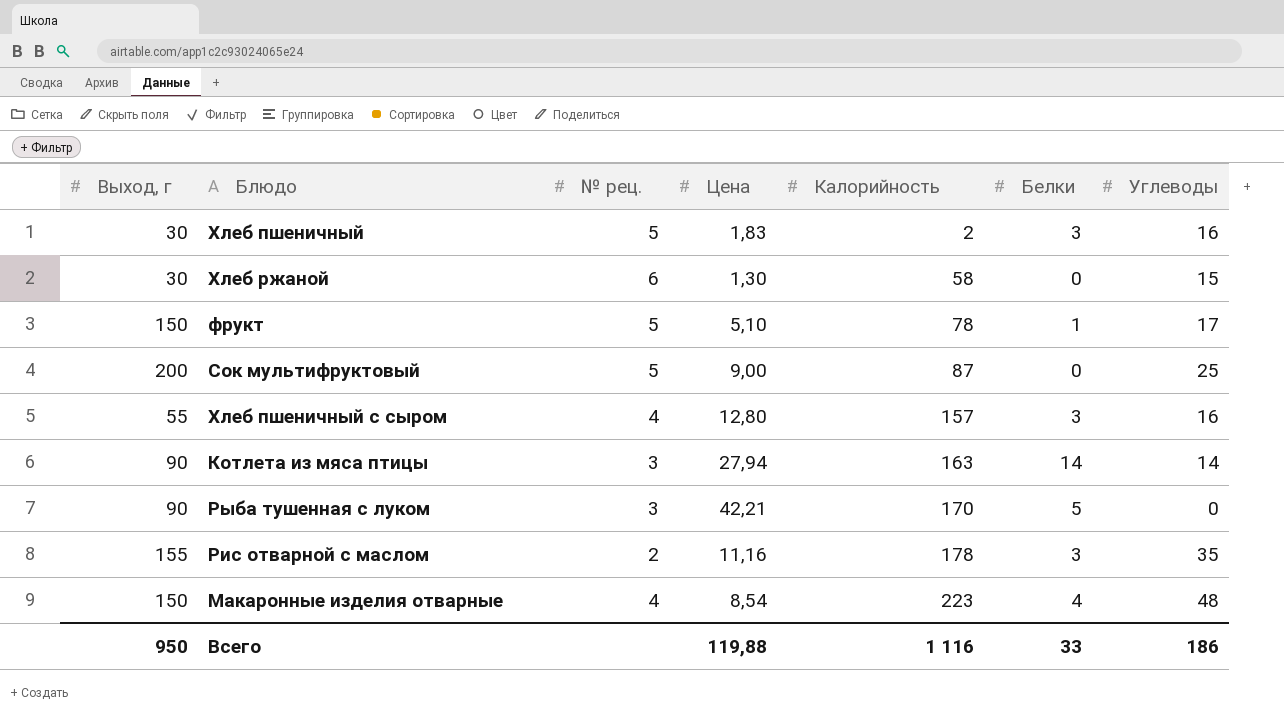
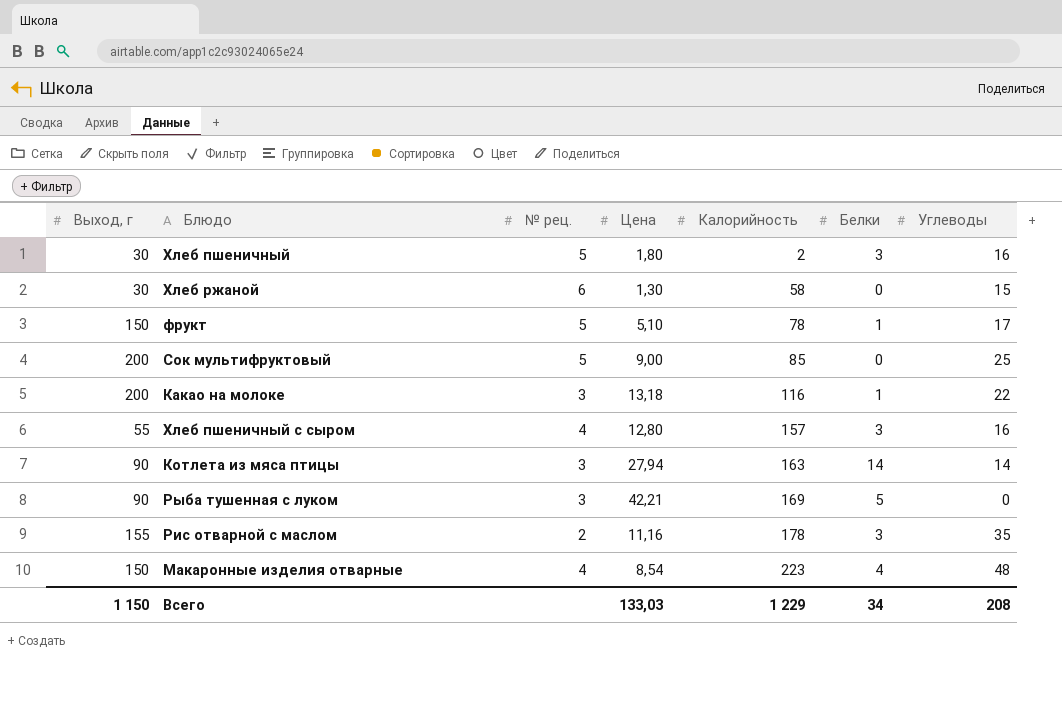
Хлеб пшеничный | Цена: 1,83 -> 1,80
Сок мультифруктовый | Калорийность: 87 -> 85
row Какао на молоке: none -> 200 | 3 | 13,18 | 116 | 1 | 22
Рыба тушенная с луком | Калорийность: 170 -> 169
Всего | Выход, г: 950 -> 1 150
Всего | Цена: 119,88 -> 133,03
Всего | Калорийность: 1 116 -> 1 229
Всего | Белки: 33 -> 34
Всего | Углеводы: 186 -> 208

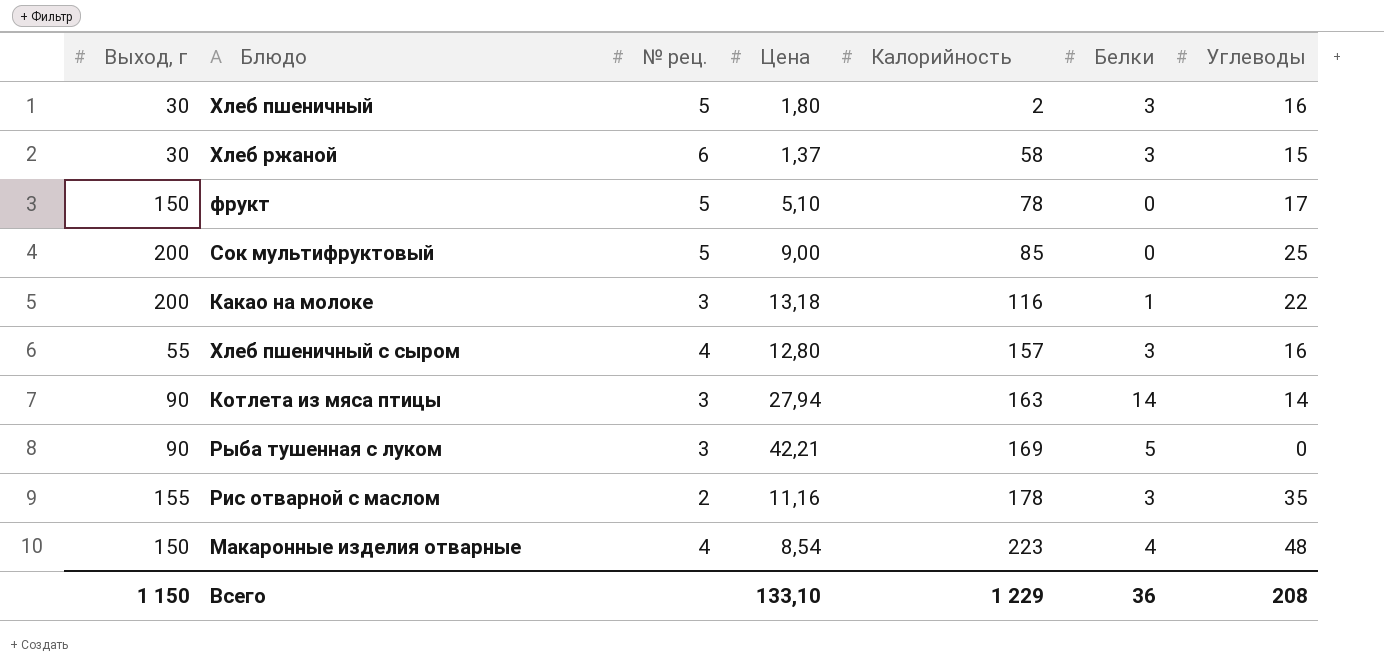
Хлеб ржаной | Цена: 1,30 -> 1,37
Хлеб ржаной | Белки: 0 -> 3
фрукт | Белки: 1 -> 0
Всего | Цена: 133,03 -> 133,10
Всего | Белки: 34 -> 36

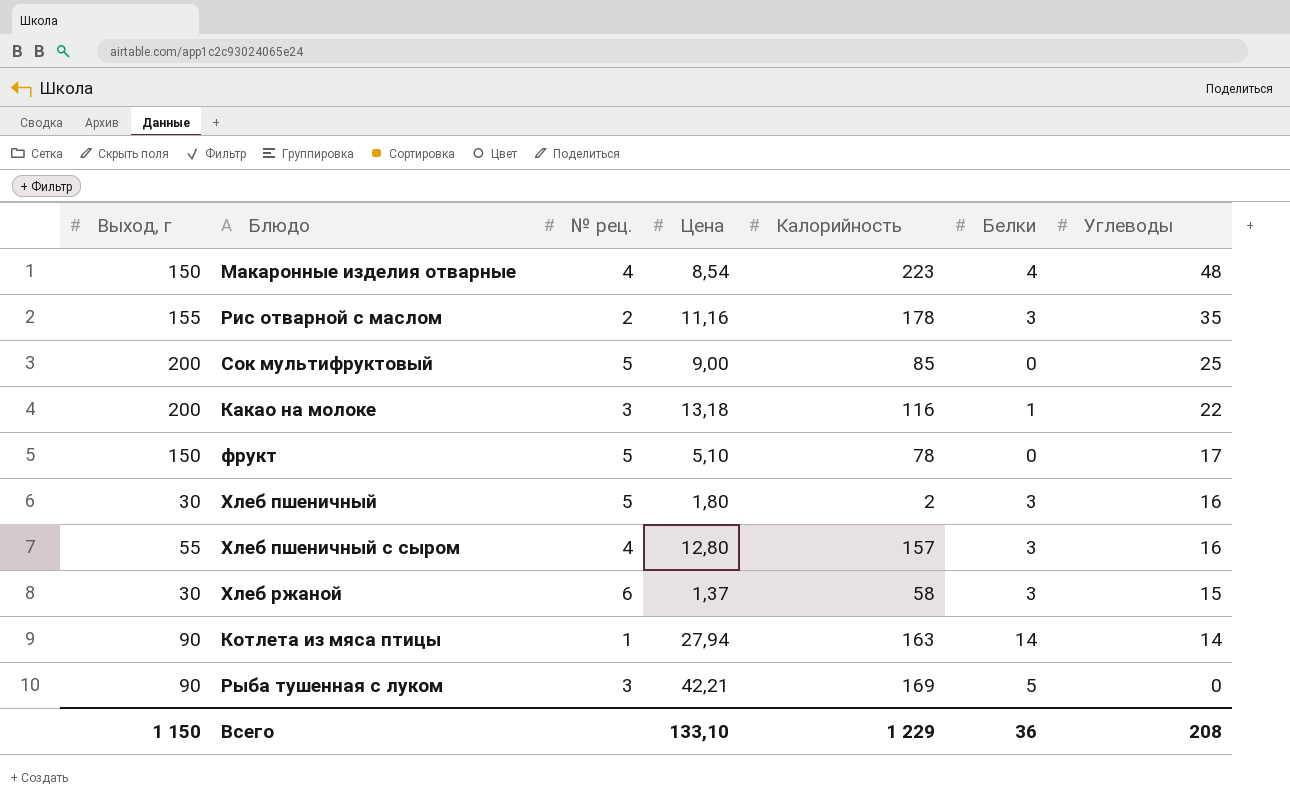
row order: Калорийность ascending -> Углеводы descending
Котлета из мяса птицы | № рец.: 3 -> 1

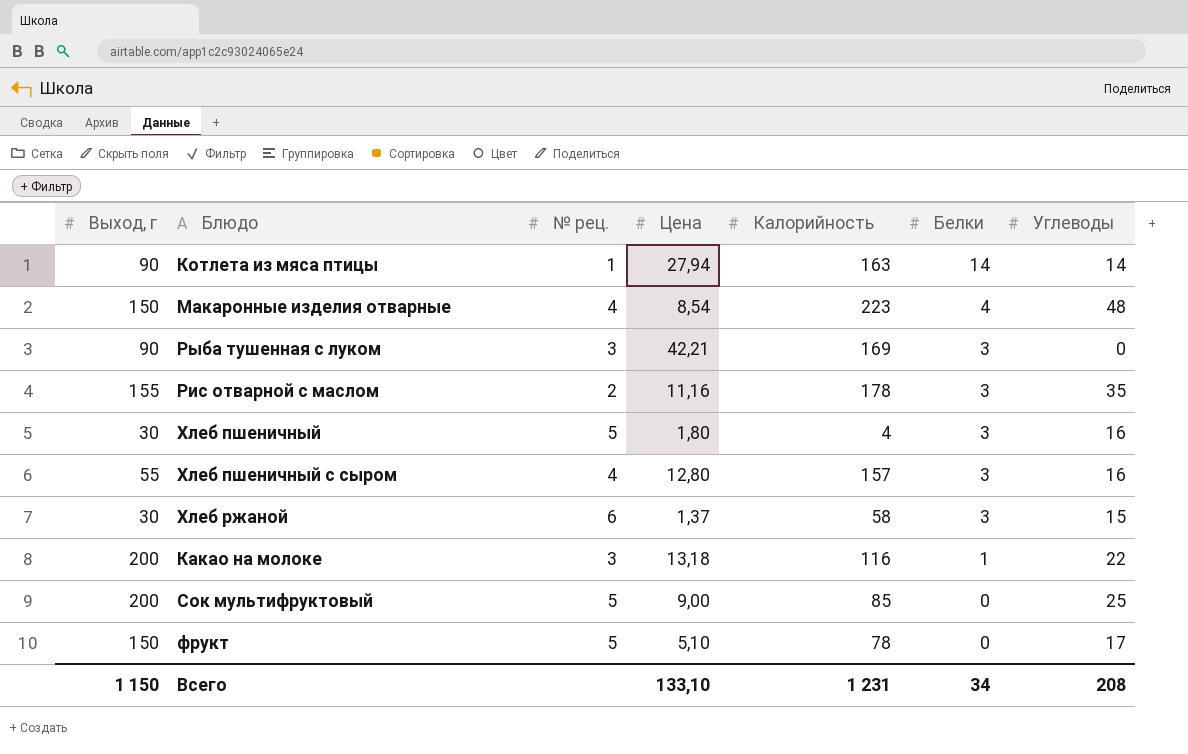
row order: Углеводы descending -> Белки descending
Рыба тушенная с луком | Белки: 5 -> 3
Хлеб пшеничный | Калорийность: 2 -> 4
Всего | Калорийность: 1 229 -> 1 231
Всего | Белки: 36 -> 34

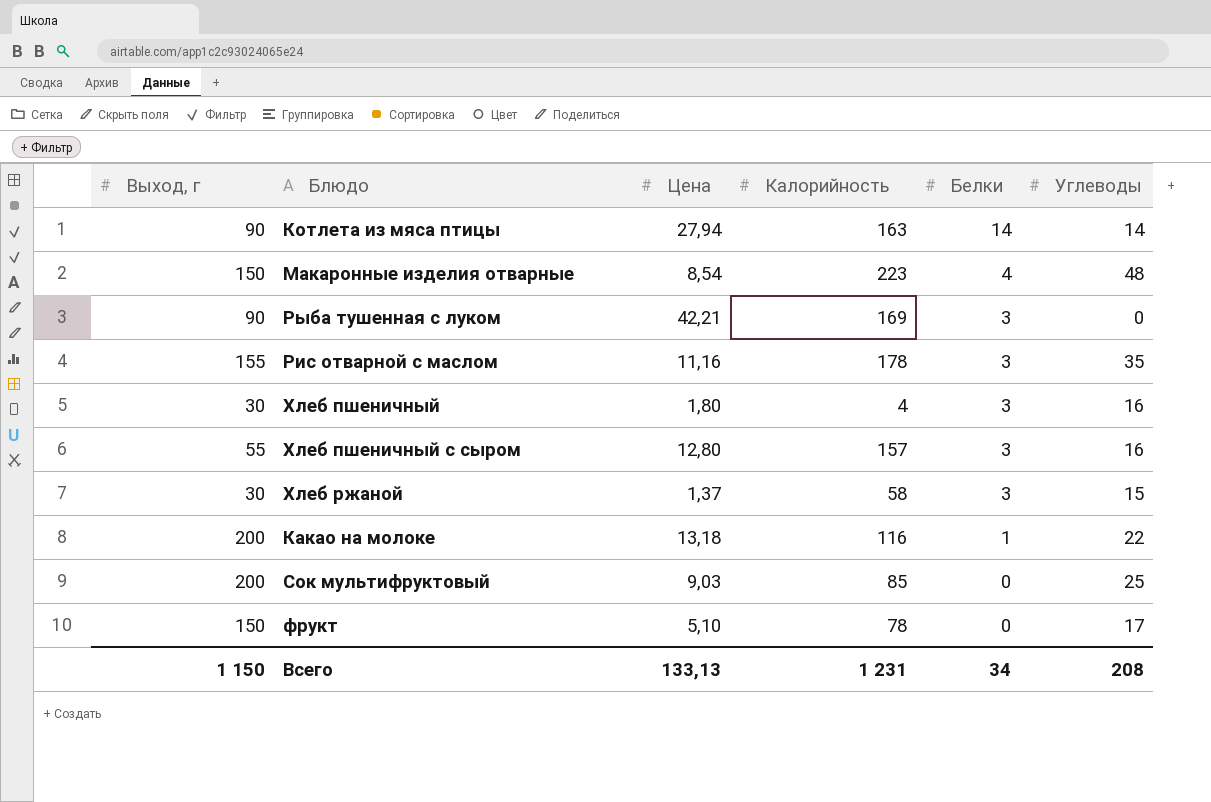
column № рец. | position: 3 -> none
Сок мультифруктовый | Цена: 9,00 -> 9,03
Всего | Цена: 133,10 -> 133,13

